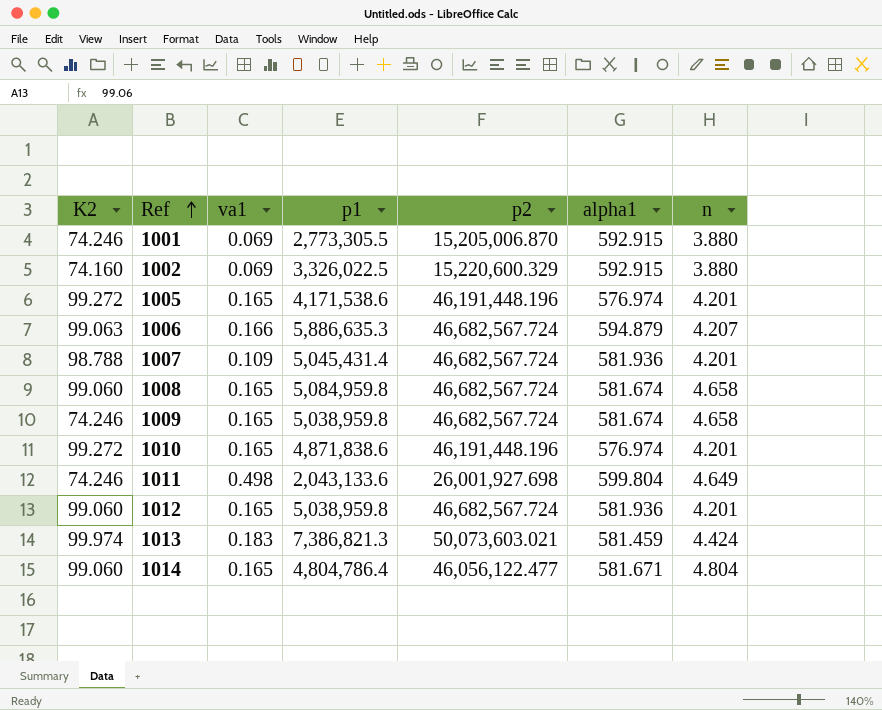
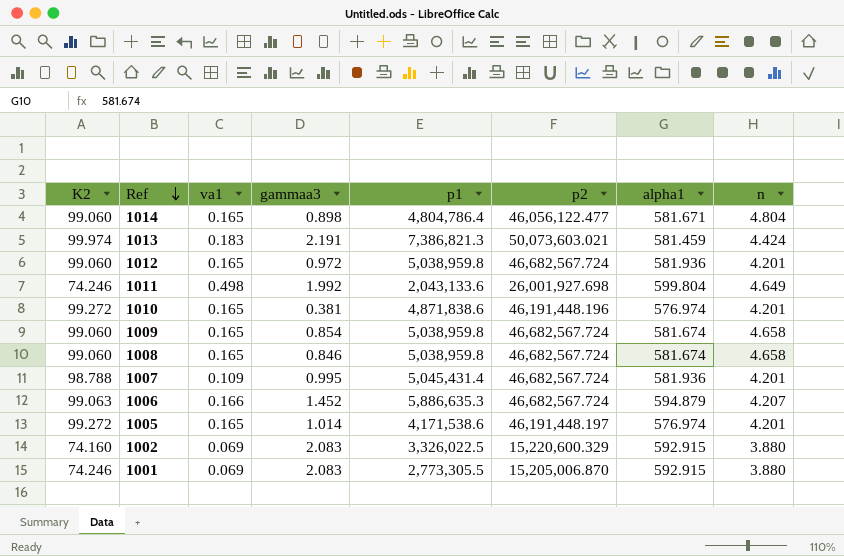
row order: Ref ascending -> Ref descending
column gammaa3 | position: none -> 4
1009 | K2: 74.246 -> 99.060
1008 | p1: 5,084,959.8 -> 5,038,959.8
1005 | p2: 46,191,448.196 -> 46,191,448.197

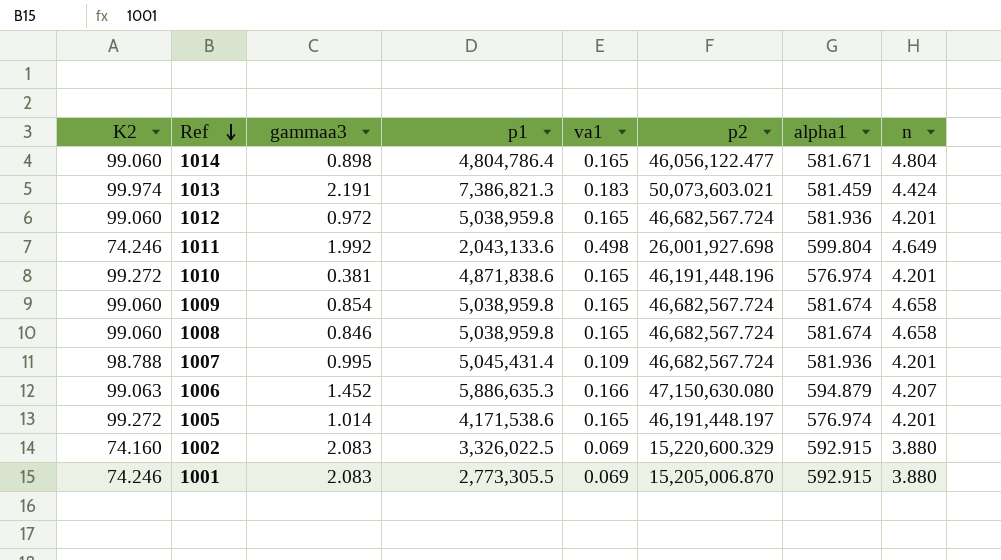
column va1 | position: 3 -> 5
1006 | p2: 46,682,567.724 -> 47,150,630.080

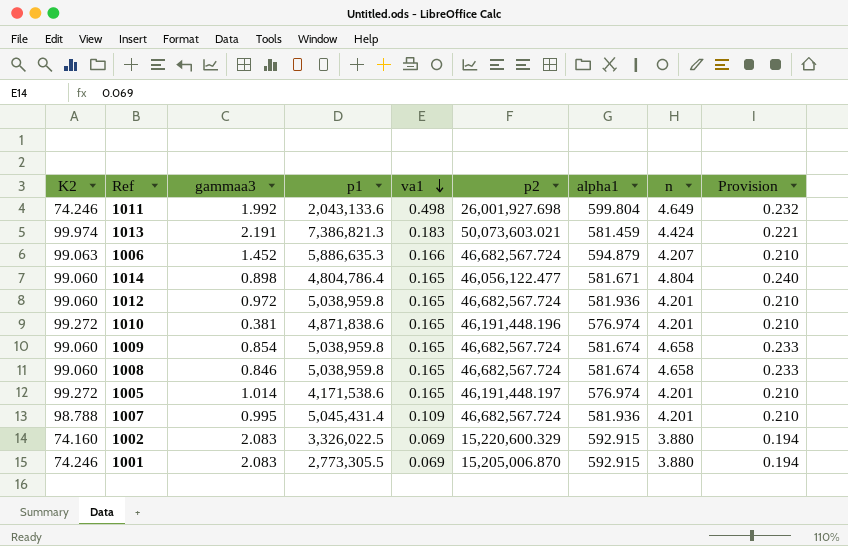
row order: Ref descending -> va1 descending
column Provision | formula: none -> [n] * 0.05
1006 | p2: 47,150,630.080 -> 46,682,567.724

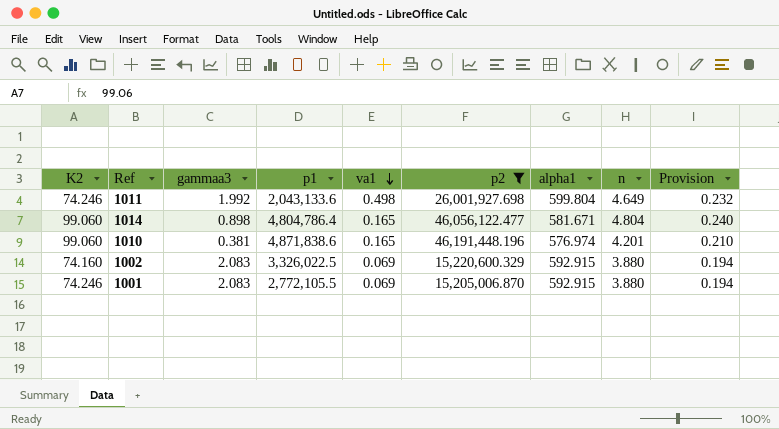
filter: none -> p2 <= 46,191,448.196
1010 | K2: 99.272 -> 99.060
1001 | p1: 2,773,305.5 -> 2,772,105.5

